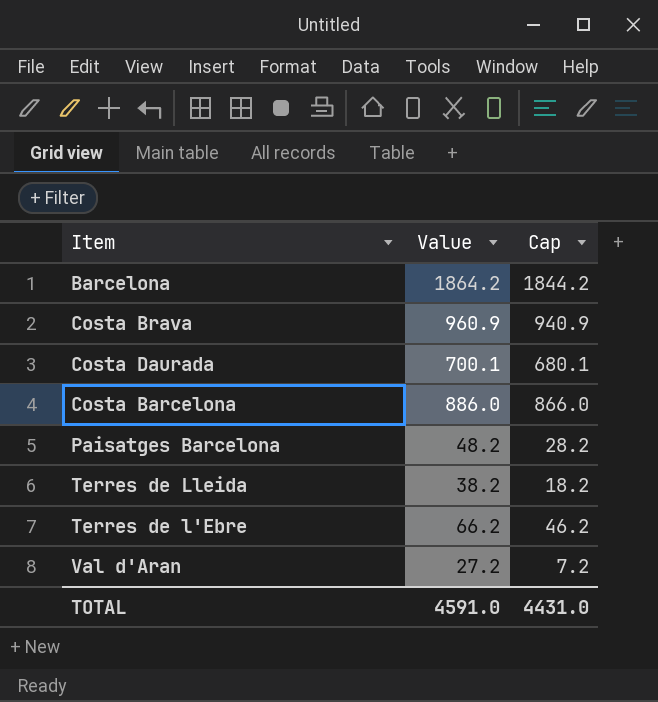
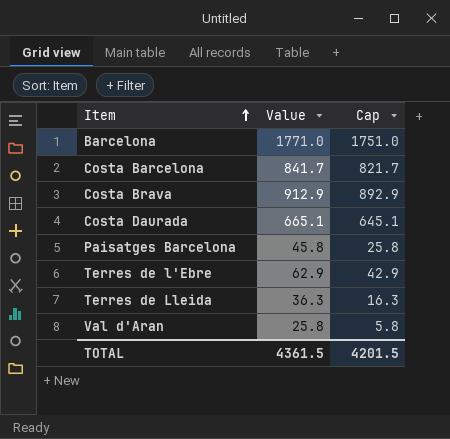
row order: none -> Item ascending
Barcelona | Value: 1864.2 -> 1771.0
Barcelona | Cap: 1844.2 -> 1751.0
Costa Barcelona | Value: 886.0 -> 841.7
Costa Barcelona | Cap: 866.0 -> 821.7
Costa Brava | Value: 960.9 -> 912.9
Costa Brava | Cap: 940.9 -> 892.9
Costa Daurada | Value: 700.1 -> 665.1
Costa Daurada | Cap: 680.1 -> 645.1
Paisatges Barcelona | Value: 48.2 -> 45.8
Paisatges Barcelona | Cap: 28.2 -> 25.8
Terres de l'Ebre | Value: 66.2 -> 62.9
Terres de l'Ebre | Cap: 46.2 -> 42.9
Terres de Lleida | Value: 38.2 -> 36.3
Terres de Lleida | Cap: 18.2 -> 16.3
Val d'Aran | Value: 27.2 -> 25.8
Val d'Aran | Cap: 7.2 -> 5.8
TOTAL | Value: 4591.0 -> 4361.5
TOTAL | Cap: 4431.0 -> 4201.5

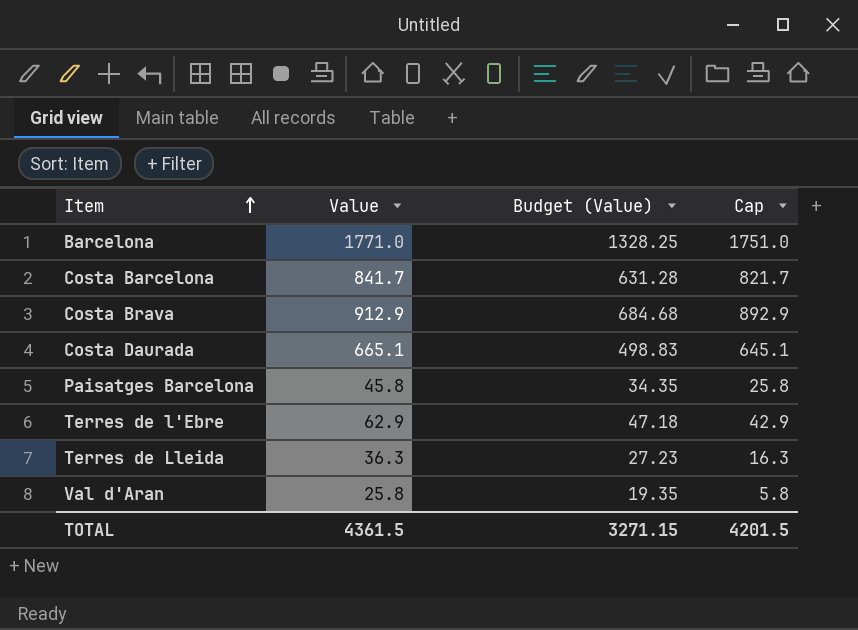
column Budget (Value) | formula: none -> [Value] * 0.75

